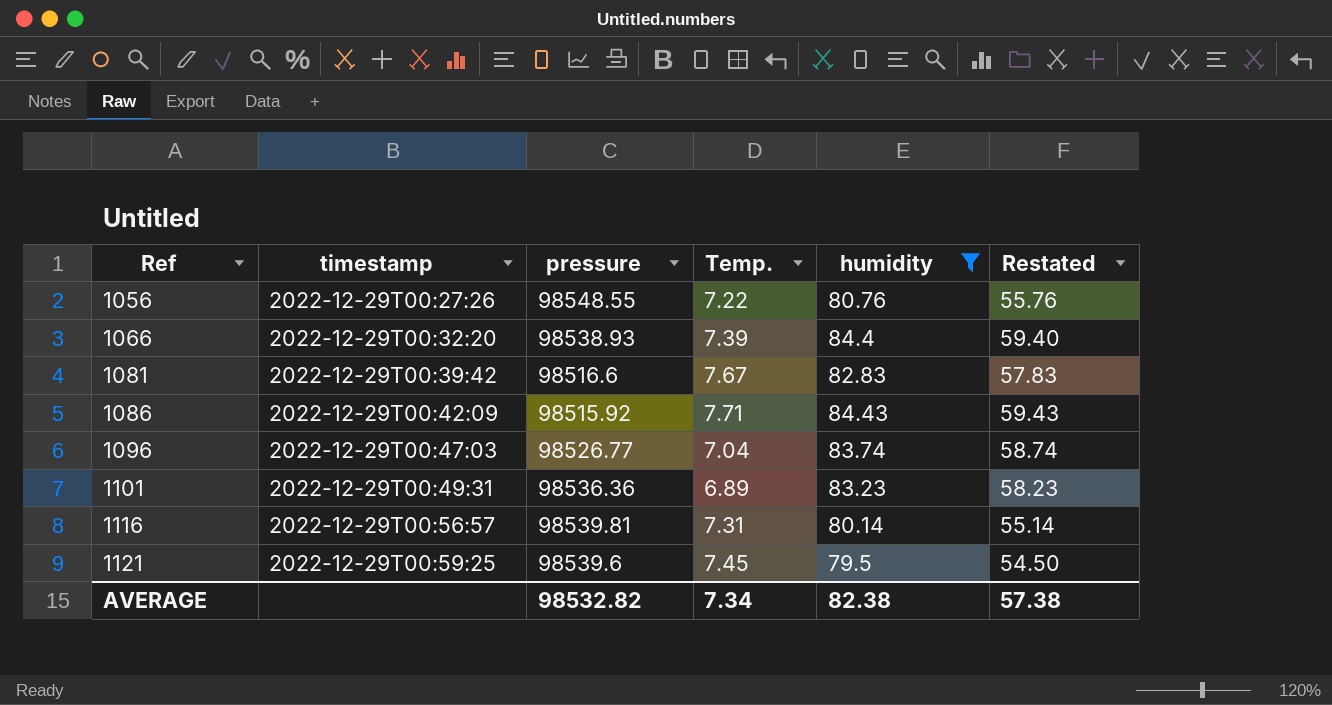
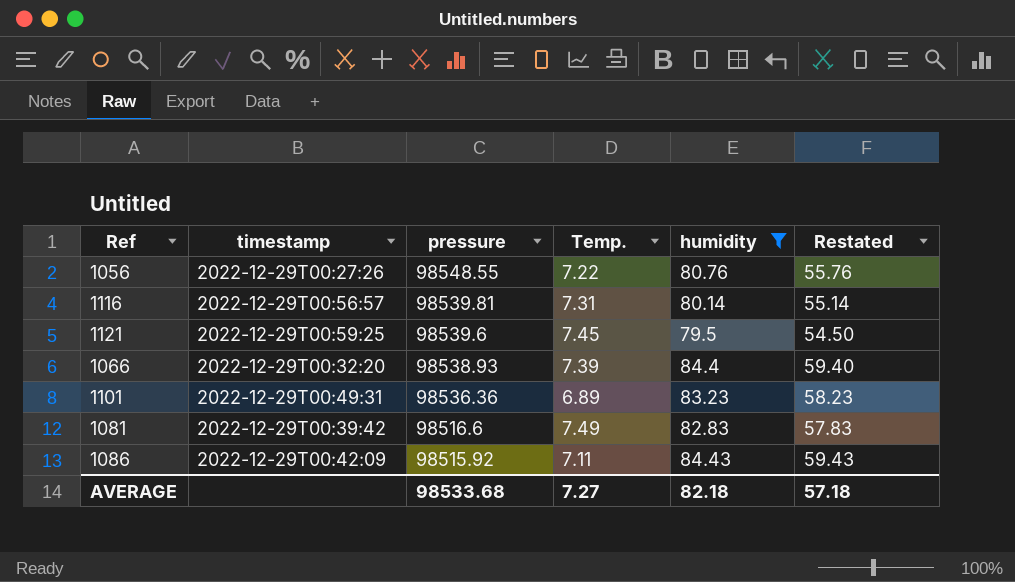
row order: Ref ascending -> pressure descending
row 1096: 2022-12-29T00:47:03 | 98526.77 | 7.04 | 83.74 | 58.74 -> none
1081 | Temp.: 7.67 -> 7.49
1086 | Temp.: 7.71 -> 7.11
AVERAGE | pressure: 98532.82 -> 98533.68
AVERAGE | Temp.: 7.34 -> 7.27
AVERAGE | humidity: 82.38 -> 82.18
AVERAGE | Restated: 57.38 -> 57.18

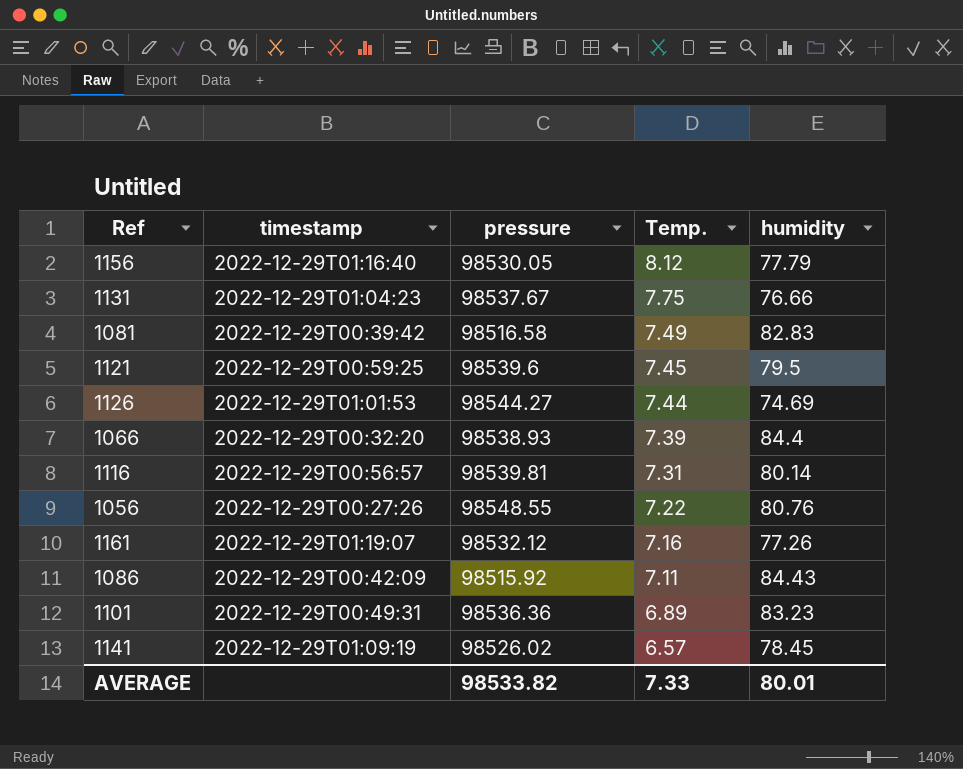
filter: humidity >= 79.5 -> none
row order: pressure descending -> Temp. descending
column Restated | formula: [humidity] - 25 -> none
1081 | pressure: 98516.6 -> 98516.58
AVERAGE | pressure: 98533.68 -> 98533.82
AVERAGE | Temp.: 7.27 -> 7.33
AVERAGE | humidity: 82.18 -> 80.01

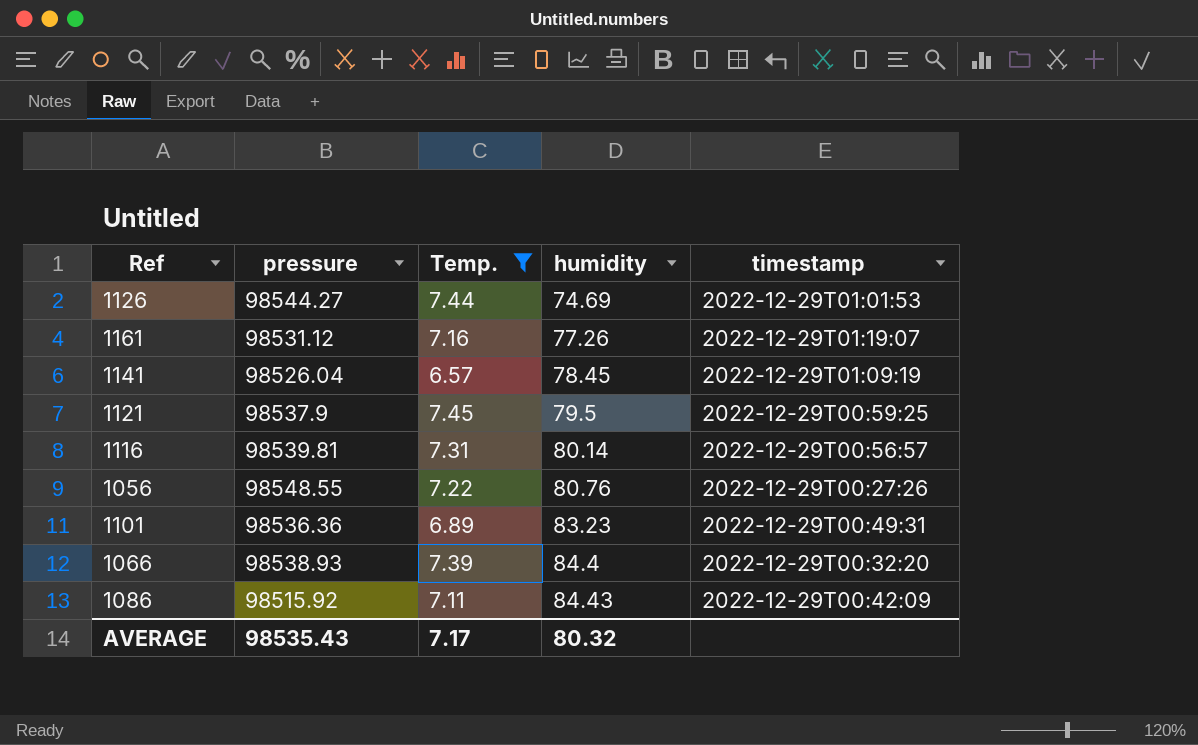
filter: none -> Temp. <= 7.45
row order: Temp. descending -> humidity ascending
column timestamp | position: 2 -> 5
1161 | pressure: 98532.12 -> 98531.12
1141 | pressure: 98526.02 -> 98526.04
1121 | pressure: 98539.6 -> 98537.9
AVERAGE | pressure: 98533.82 -> 98535.43
AVERAGE | Temp.: 7.33 -> 7.17
AVERAGE | humidity: 80.01 -> 80.32

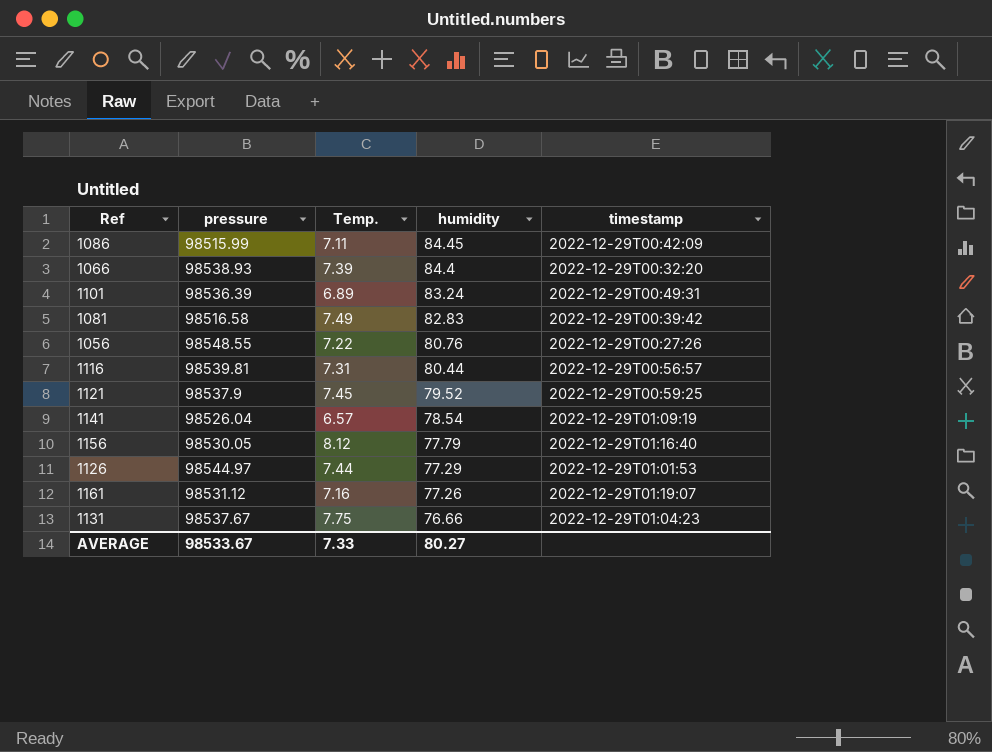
filter: Temp. <= 7.45 -> none
row order: humidity ascending -> humidity descending
1086 | pressure: 98515.92 -> 98515.99
1086 | humidity: 84.43 -> 84.45
1101 | pressure: 98536.36 -> 98536.39
1101 | humidity: 83.23 -> 83.24
1116 | humidity: 80.14 -> 80.44
1121 | humidity: 79.5 -> 79.52
1141 | humidity: 78.45 -> 78.54
1126 | pressure: 98544.27 -> 98544.97
1126 | humidity: 74.69 -> 77.29
AVERAGE | pressure: 98535.43 -> 98533.67
AVERAGE | Temp.: 7.17 -> 7.33
AVERAGE | humidity: 80.32 -> 80.27

